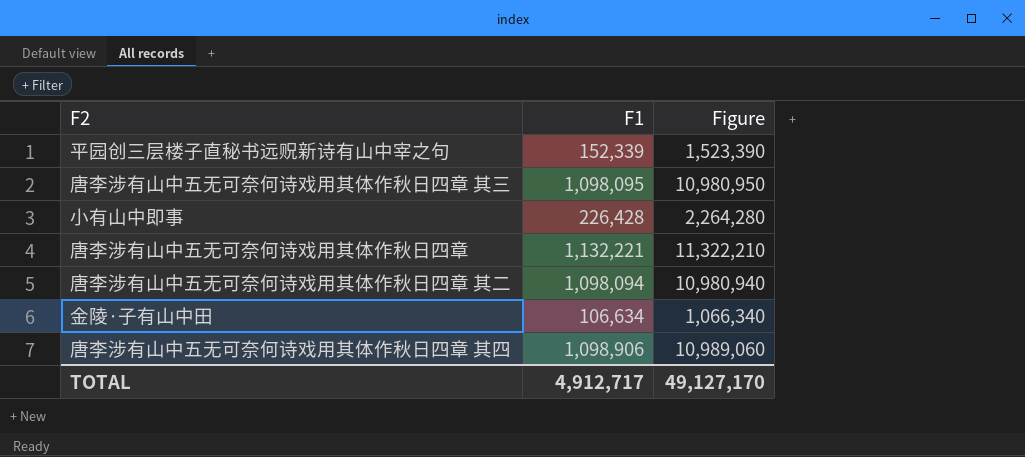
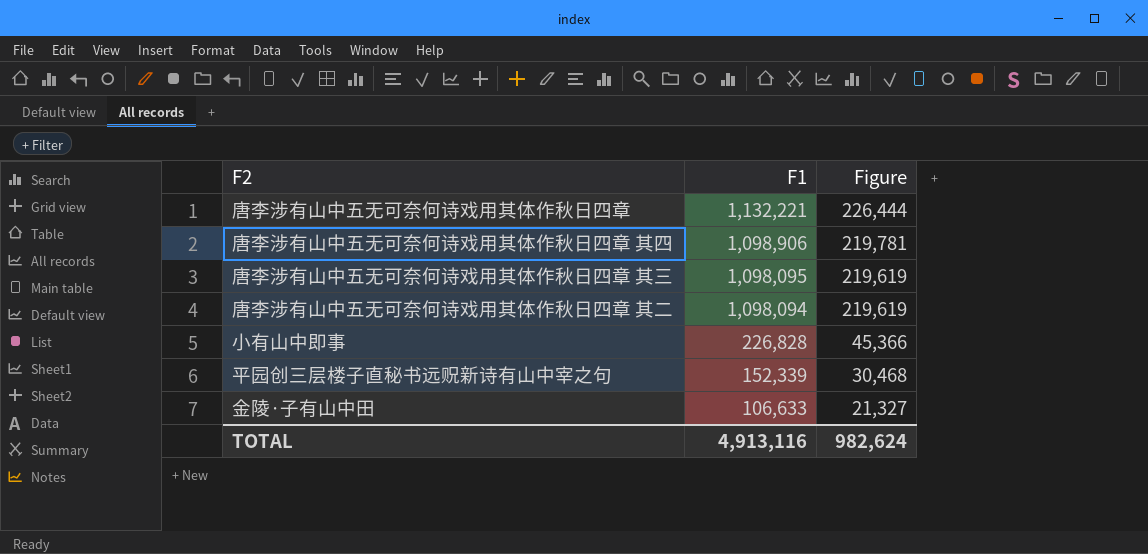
row order: none -> F1 descending
column Figure | formula: [F1] * 10 -> [F1] * 0.2
小有山中即事 | F1: 226,428 -> 226,828
金陵·子有山中田 | F1: 106,634 -> 106,633
TOTAL | F1: 4,912,717 -> 4,913,116
TOTAL | Figure: 49,127,170 -> 982,624

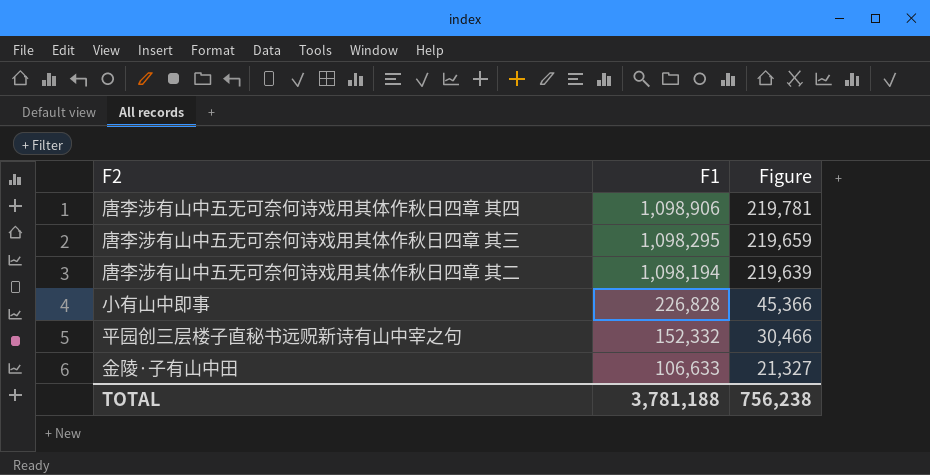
row 唐李涉有山中五无可奈何诗戏用其体作秋日四章: 1,132,221 | 226,444 -> none
唐李涉有山中五无可奈何诗戏用其体作秋日四章 其三 | F1: 1,098,095 -> 1,098,295
唐李涉有山中五无可奈何诗戏用其体作秋日四章 其三 | Figure: 219,619 -> 219,659
唐李涉有山中五无可奈何诗戏用其体作秋日四章 其二 | F1: 1,098,094 -> 1,098,194
唐李涉有山中五无可奈何诗戏用其体作秋日四章 其二 | Figure: 219,619 -> 219,639
平园创三层楼子直秘书远贶新诗有山中宰之句 | F1: 152,339 -> 152,332
平园创三层楼子直秘书远贶新诗有山中宰之句 | Figure: 30,468 -> 30,466
TOTAL | F1: 4,913,116 -> 3,781,188
TOTAL | Figure: 982,624 -> 756,238

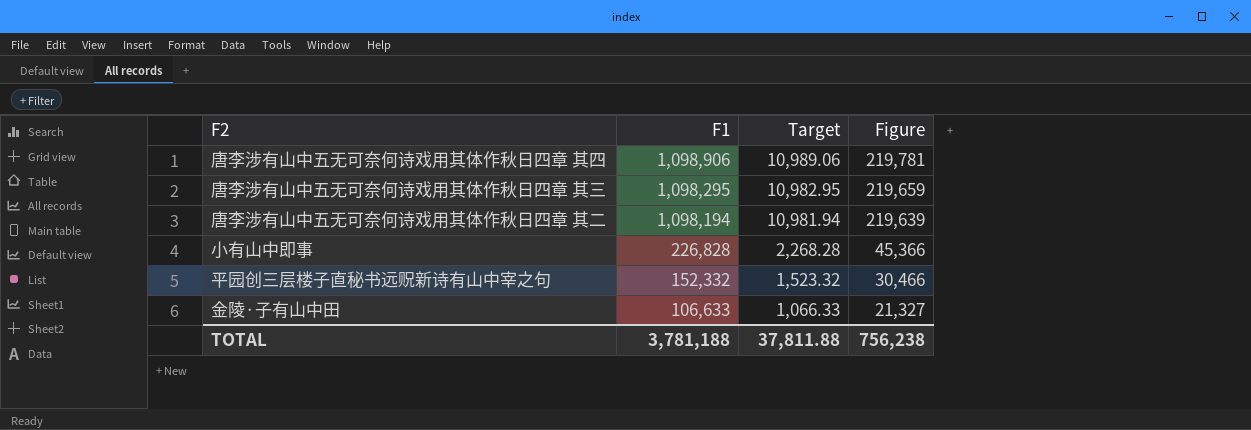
column Target | formula: none -> [F1] * 0.01

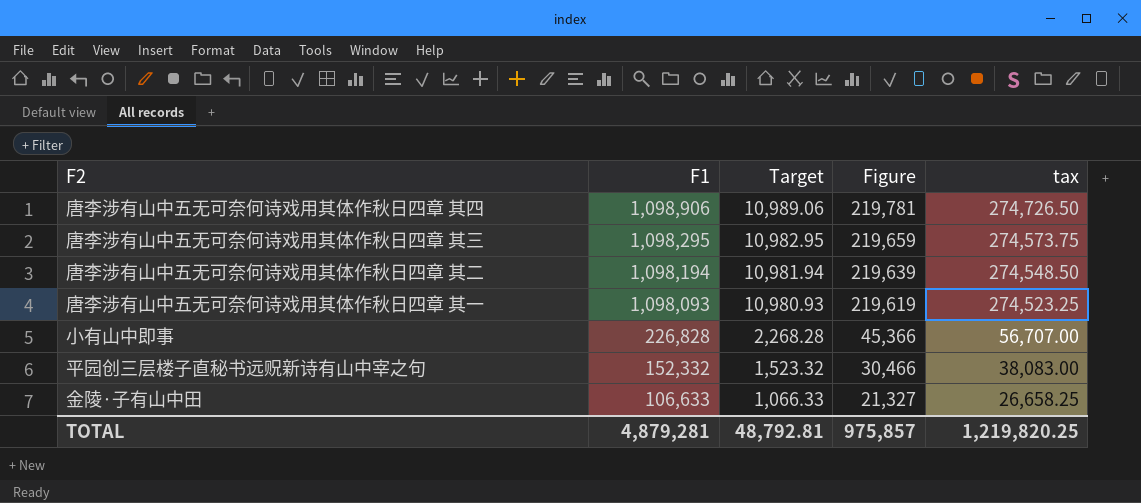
column tax | formula: none -> [F1] * 0.25
row 唐李涉有山中五无可奈何诗戏用其体作秋日四章 其一: none -> 1,098,093 | 10,980.93 | 219,619 | 274,523.25
TOTAL | F1: 3,781,188 -> 4,879,281
TOTAL | Target: 37,811.88 -> 48,792.81
TOTAL | Figure: 756,238 -> 975,857

